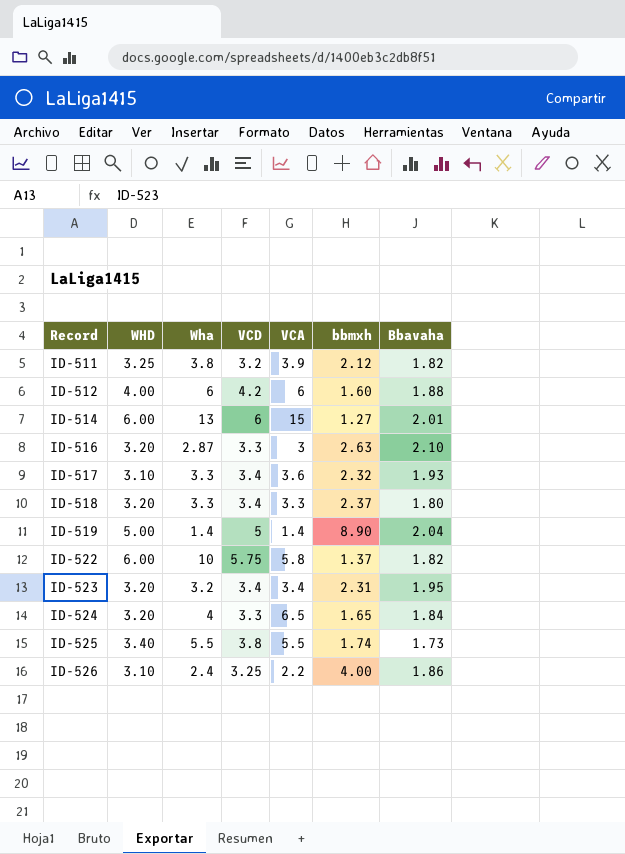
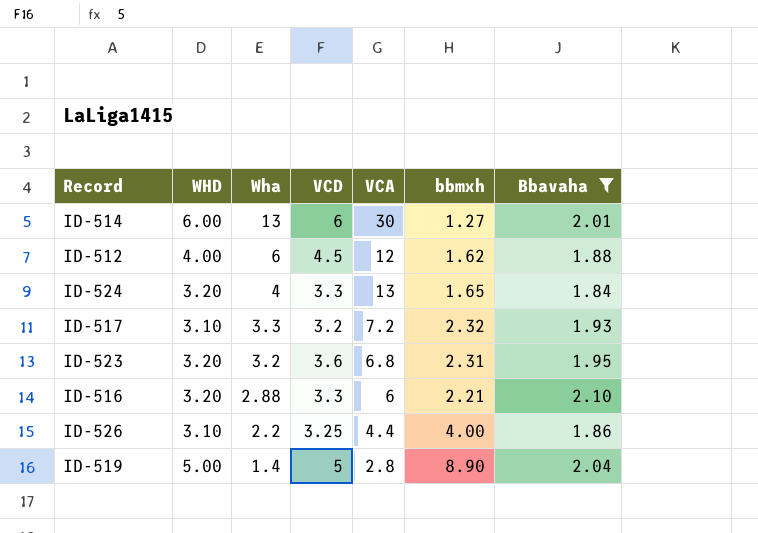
filter: none -> Bbavaha >= 1.84
row order: Record ascending -> Wha descending
ID-514 | VCA: 15 -> 30
ID-512 | VCD: 4.2 -> 4.5
ID-512 | VCA: 6 -> 12
ID-512 | bbmxh: 1.60 -> 1.62
ID-524 | VCA: 6.5 -> 13
ID-517 | VCD: 3.4 -> 3.2
ID-517 | VCA: 3.6 -> 7.2
ID-523 | VCD: 3.4 -> 3.6
ID-523 | VCA: 3.4 -> 6.8
ID-516 | Wha: 2.87 -> 2.88
ID-516 | VCA: 3 -> 6
ID-516 | bbmxh: 2.63 -> 2.21
ID-526 | Wha: 2.4 -> 2.2
ID-526 | VCA: 2.2 -> 4.4
ID-519 | VCA: 1.4 -> 2.8

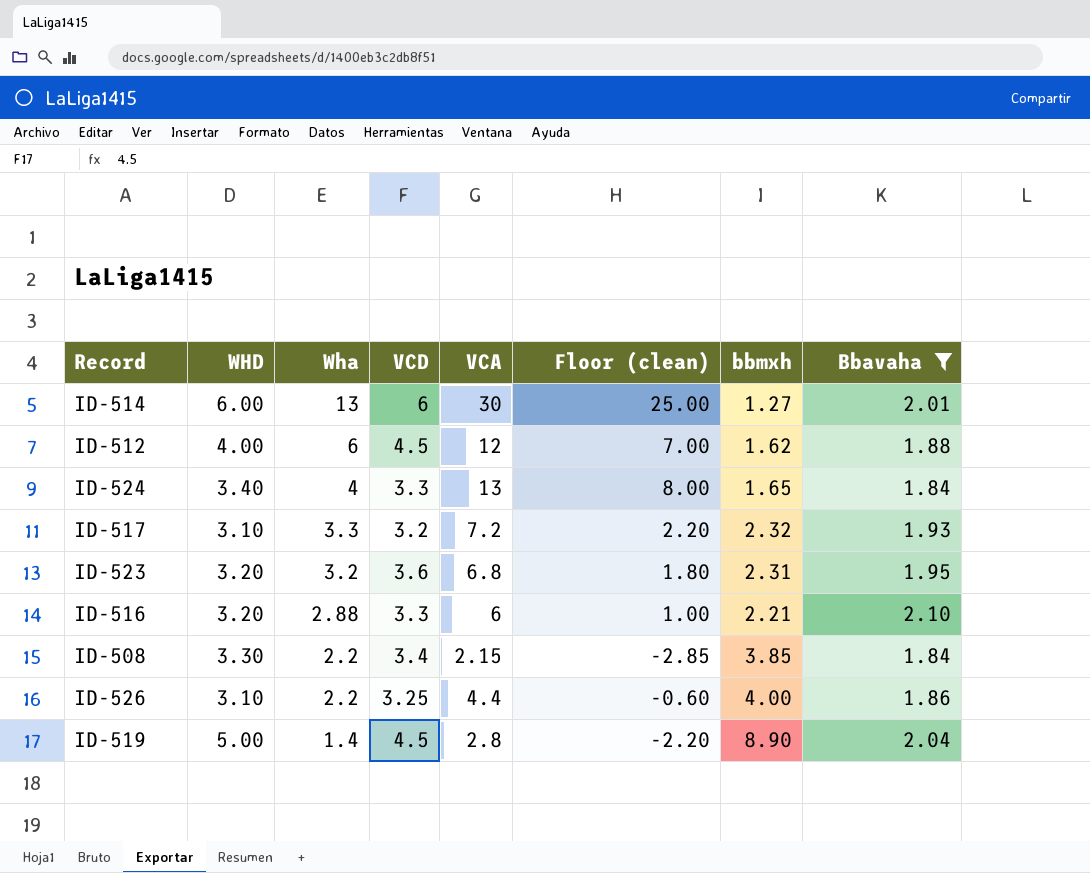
column Floor (clean) | formula: none -> [VCA] - 5
ID-524 | WHD: 3.20 -> 3.40
row ID-508: none -> 3.30 | 2.2 | 3.4 | 2.15 | -2.85 | 3.85 | 1.84
ID-519 | VCD: 5 -> 4.5

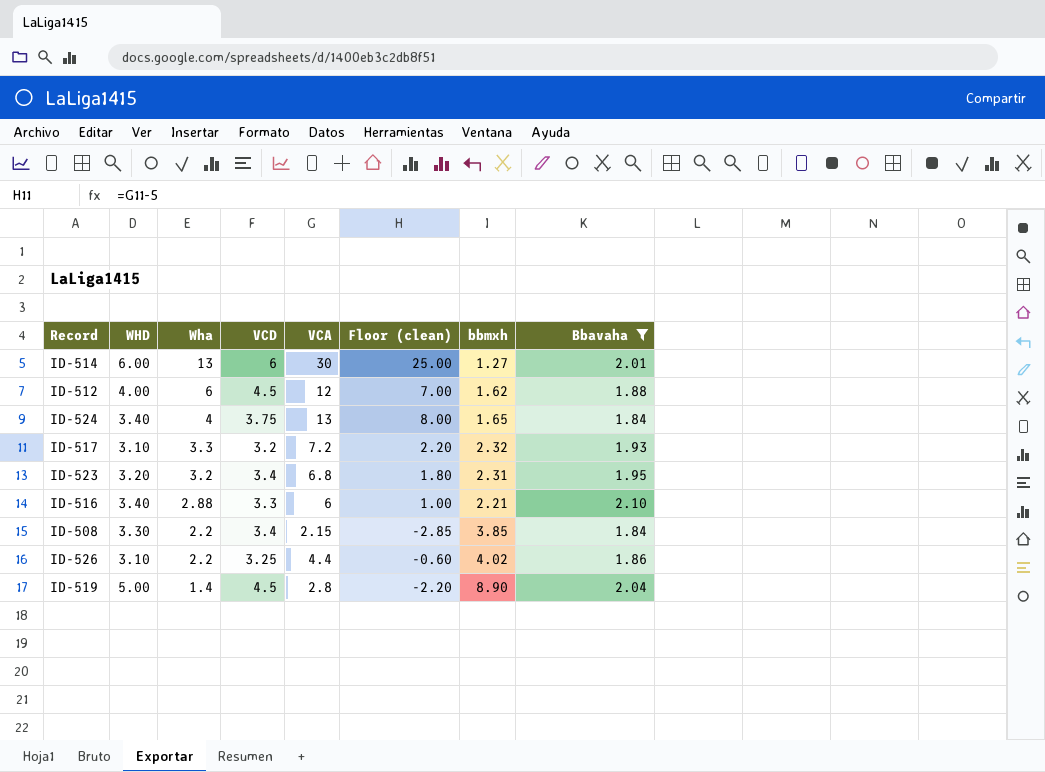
ID-524 | VCD: 3.3 -> 3.75
ID-523 | VCD: 3.6 -> 3.4
ID-516 | WHD: 3.20 -> 3.40
ID-526 | bbmxh: 4.00 -> 4.02

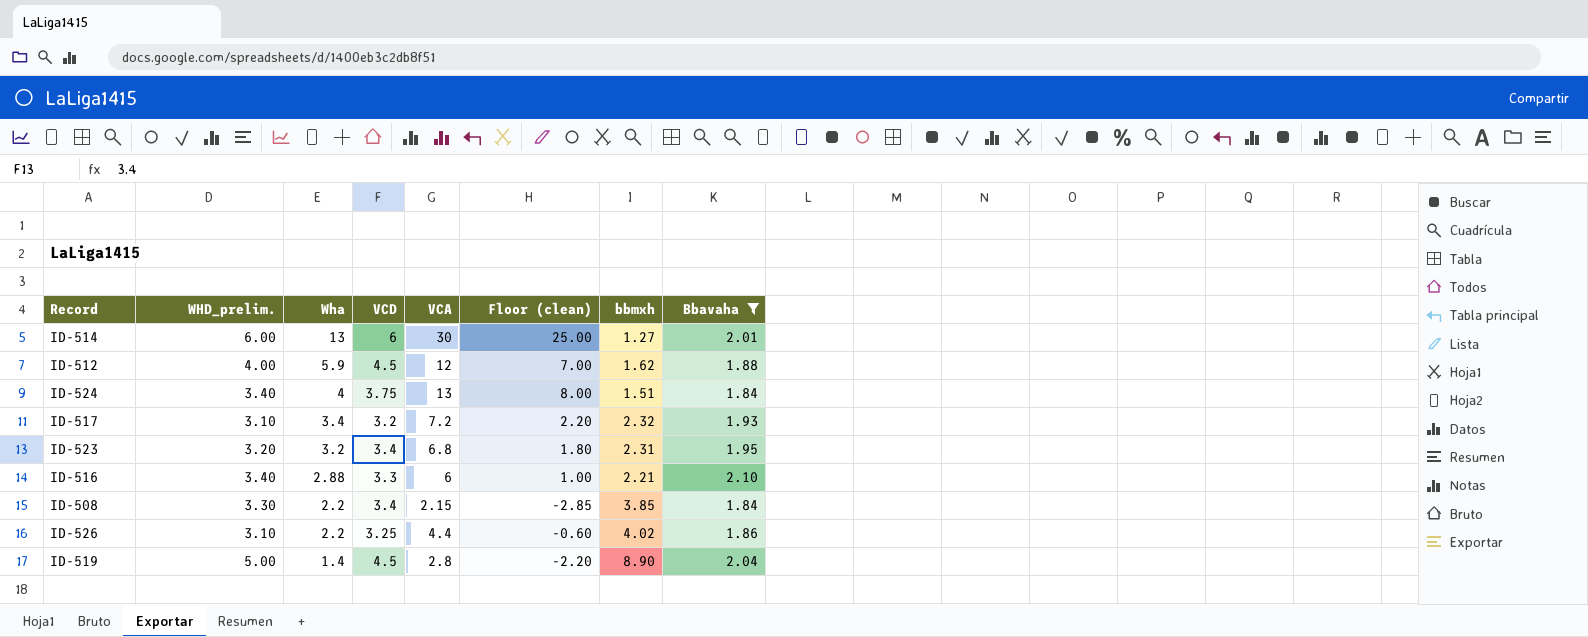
column name: WHD -> WHD_prelim.
ID-512 | Wha: 6 -> 5.9
ID-524 | bbmxh: 1.65 -> 1.51
ID-517 | Wha: 3.3 -> 3.4

